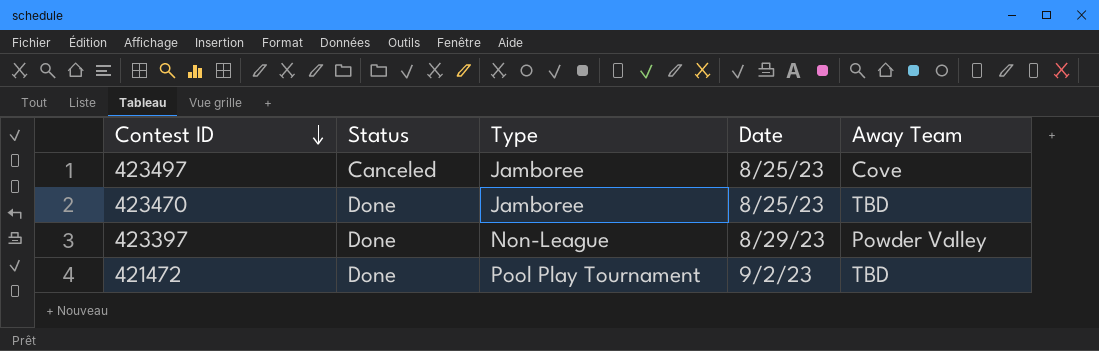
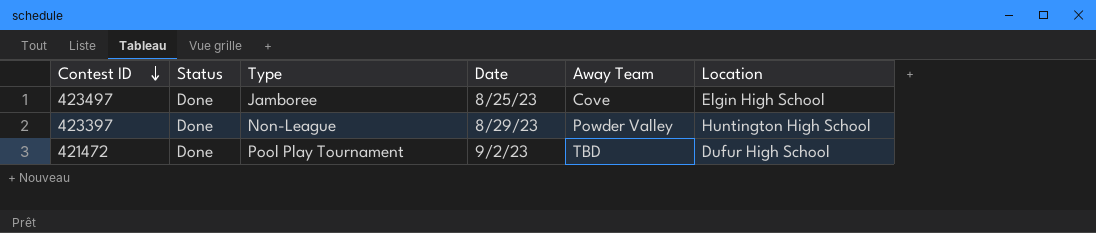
column Location | position: none -> 6
row 423470: Done | Jamboree | 8/25/23 | TBD -> none
423497 | Status: Canceled -> Done

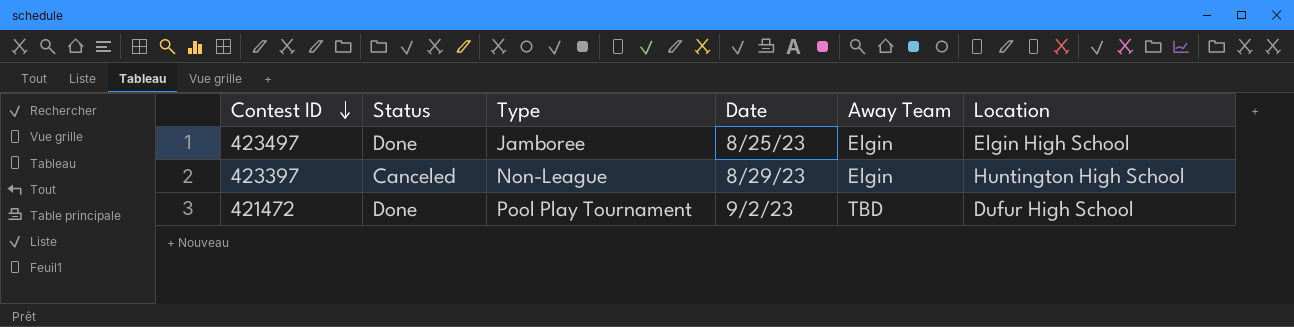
423497 | Away Team: Cove -> Elgin
423397 | Status: Done -> Canceled
423397 | Away Team: Powder Valley -> Elgin

